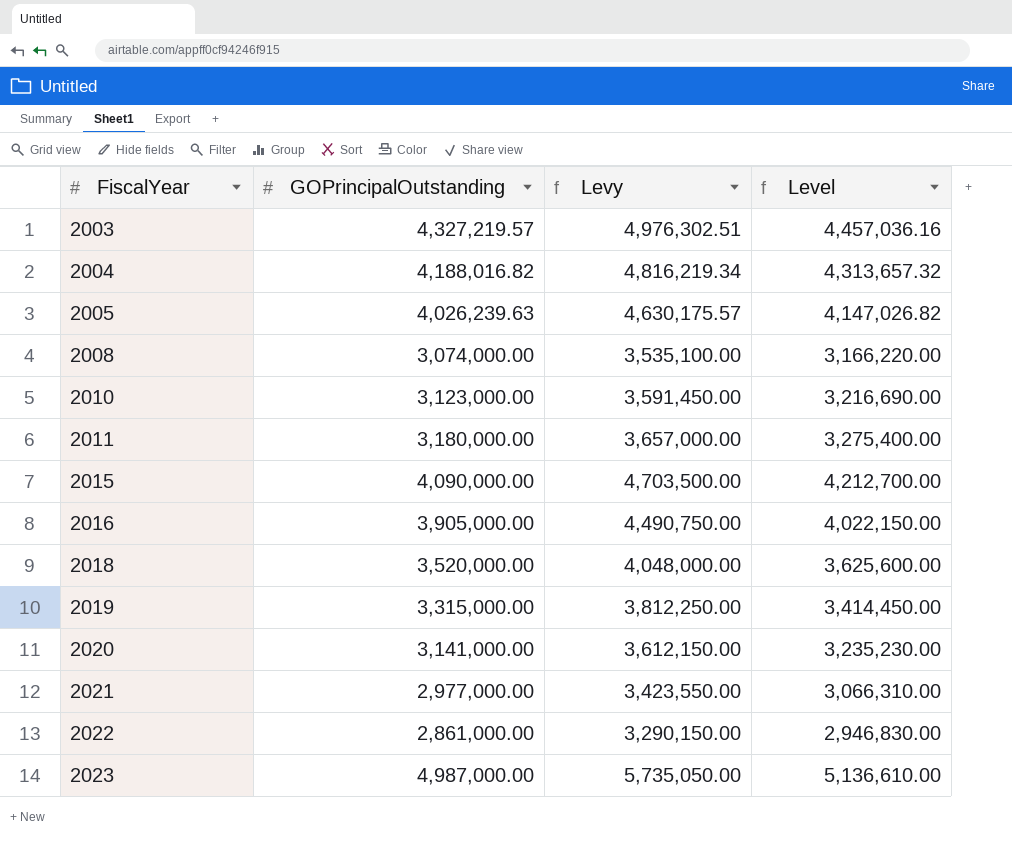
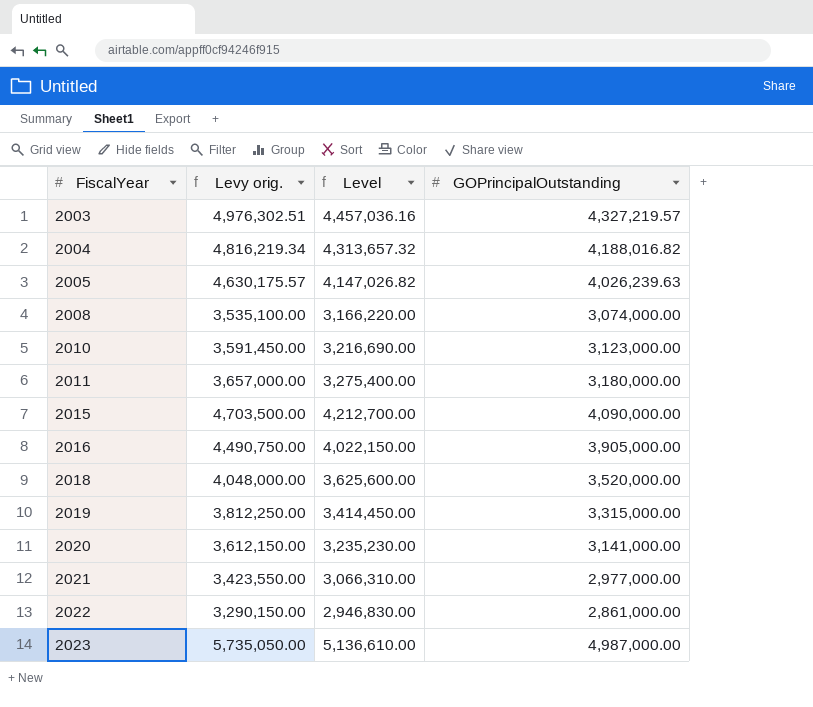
column name: Levy -> Levy orig.
column GOPrincipalOutstanding | position: 2 -> 4

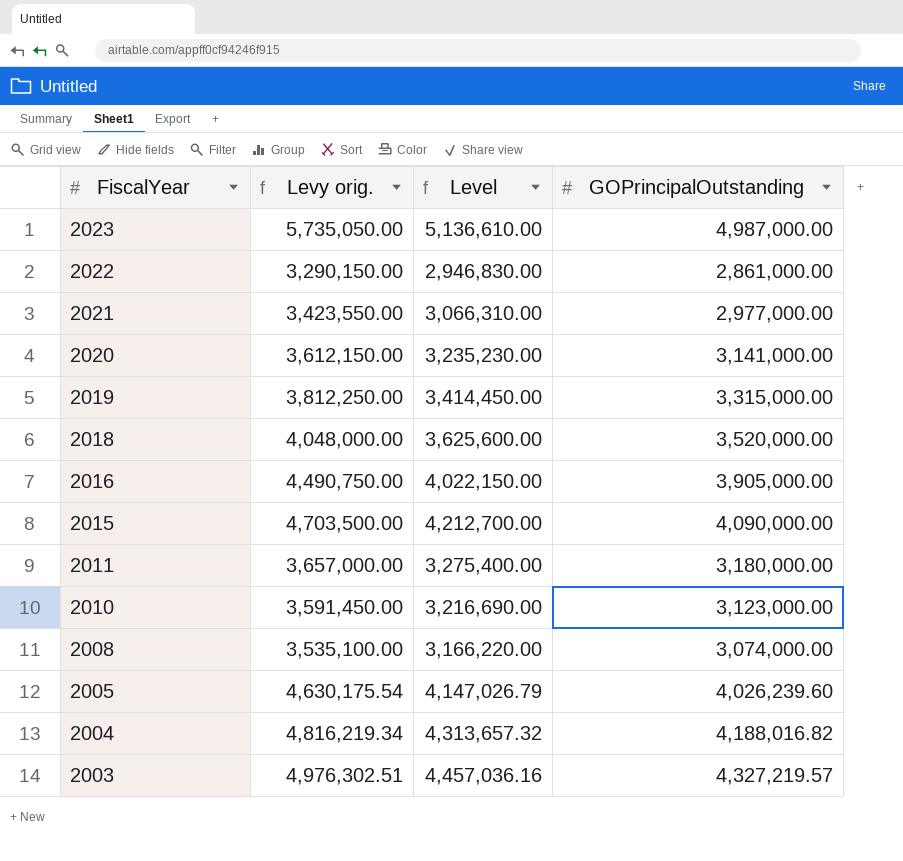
row order: FiscalYear ascending -> FiscalYear descending
2005 | Levy orig.: 4,630,175.57 -> 4,630,175.54
2005 | Level: 4,147,026.82 -> 4,147,026.79
2005 | GOPrincipalOutstanding: 4,026,239.63 -> 4,026,239.60

